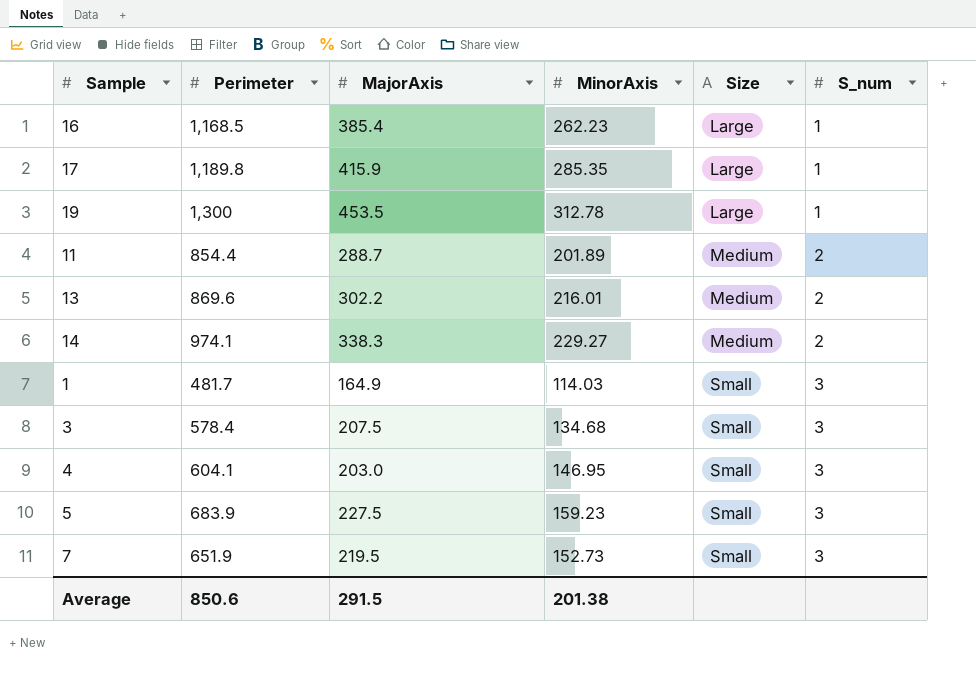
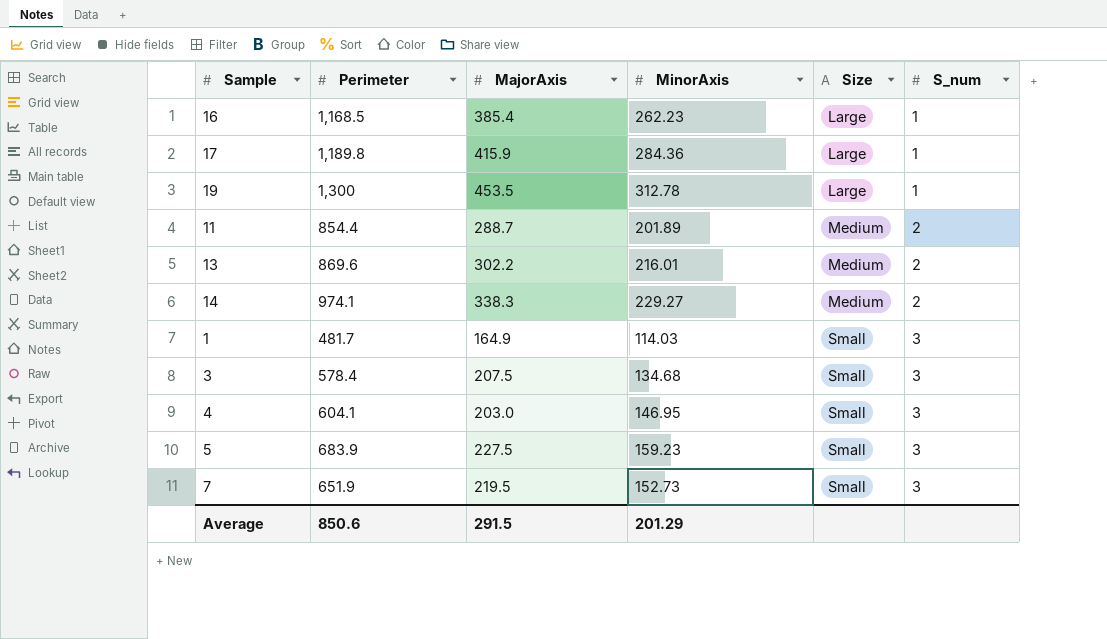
17 | MinorAxis: 285.35 -> 284.36
Average | MinorAxis: 201.38 -> 201.29

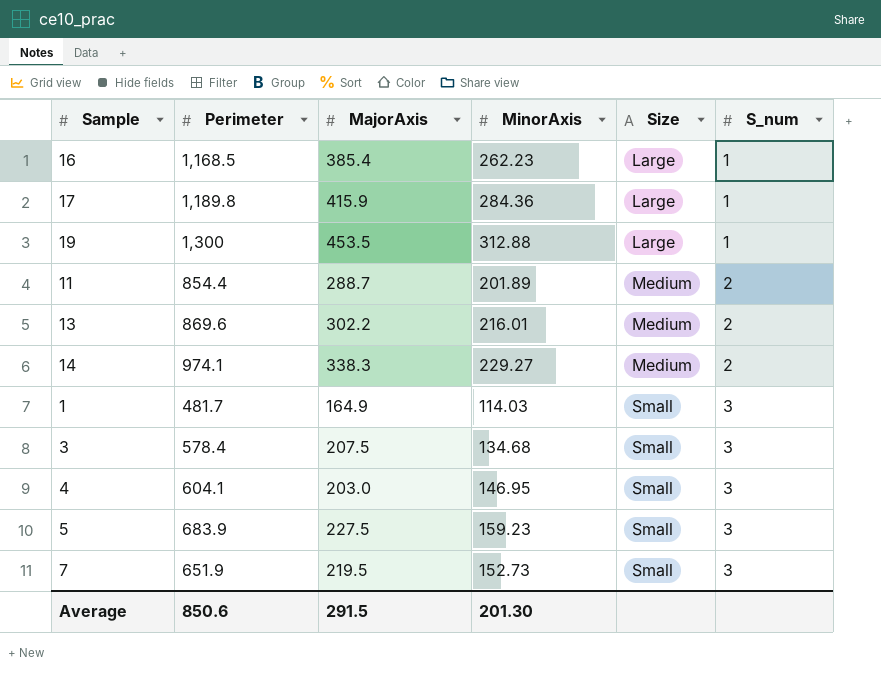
19 | MinorAxis: 312.78 -> 312.88
Average | MinorAxis: 201.29 -> 201.30

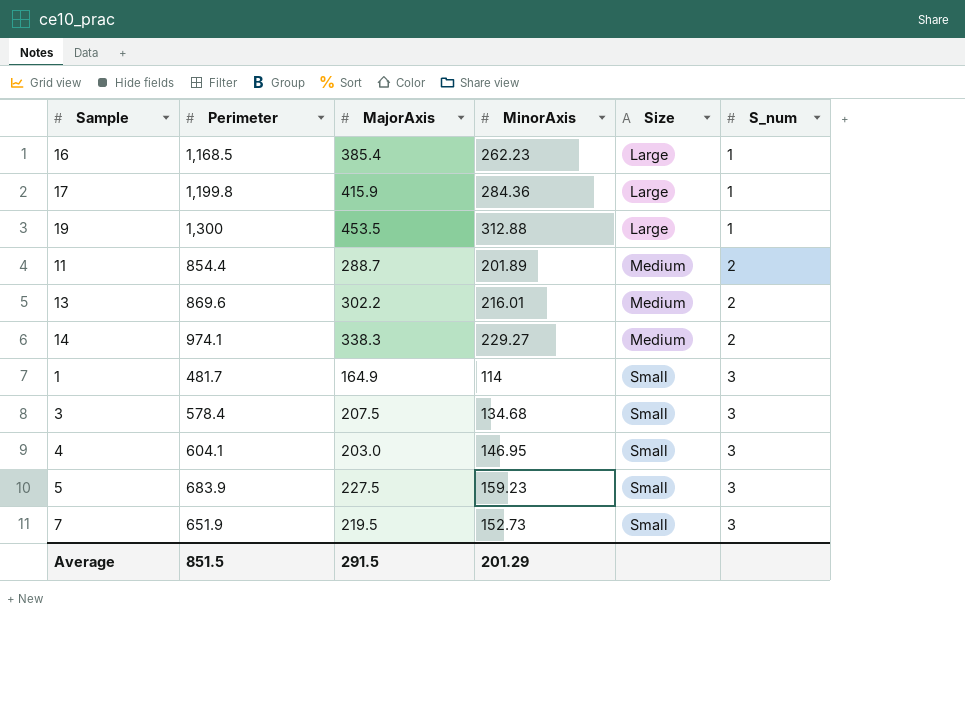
17 | Perimeter: 1,189.8 -> 1,199.8
1 | MinorAxis: 114.03 -> 114
Average | Perimeter: 850.6 -> 851.5
Average | MinorAxis: 201.30 -> 201.29

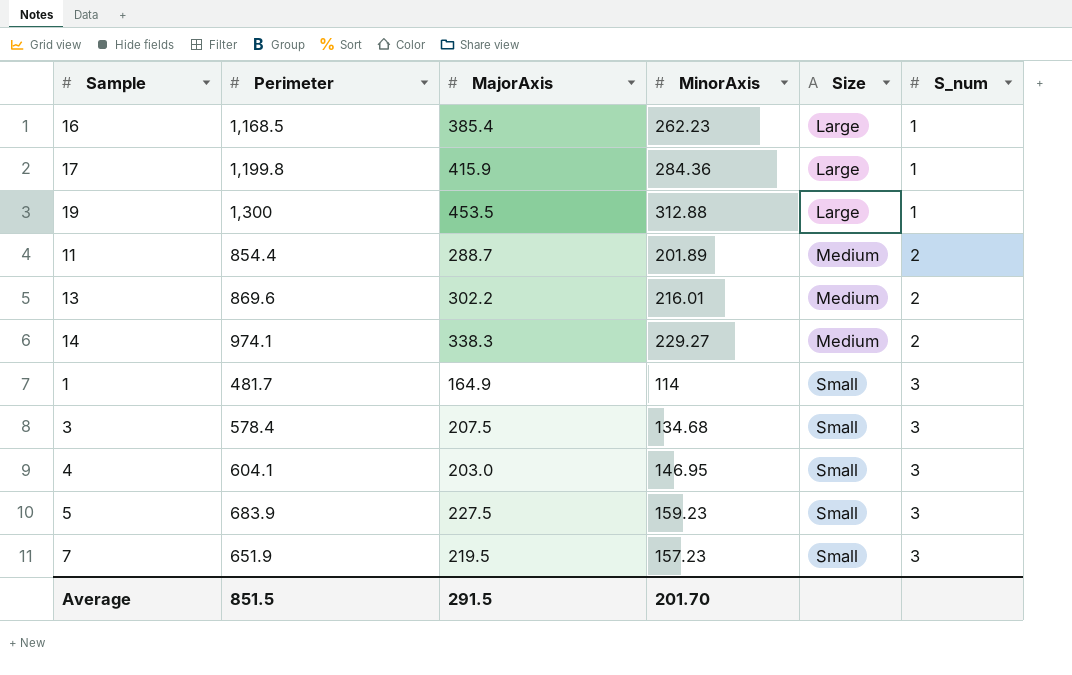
7 | MinorAxis: 152.73 -> 157.23
Average | MinorAxis: 201.29 -> 201.70

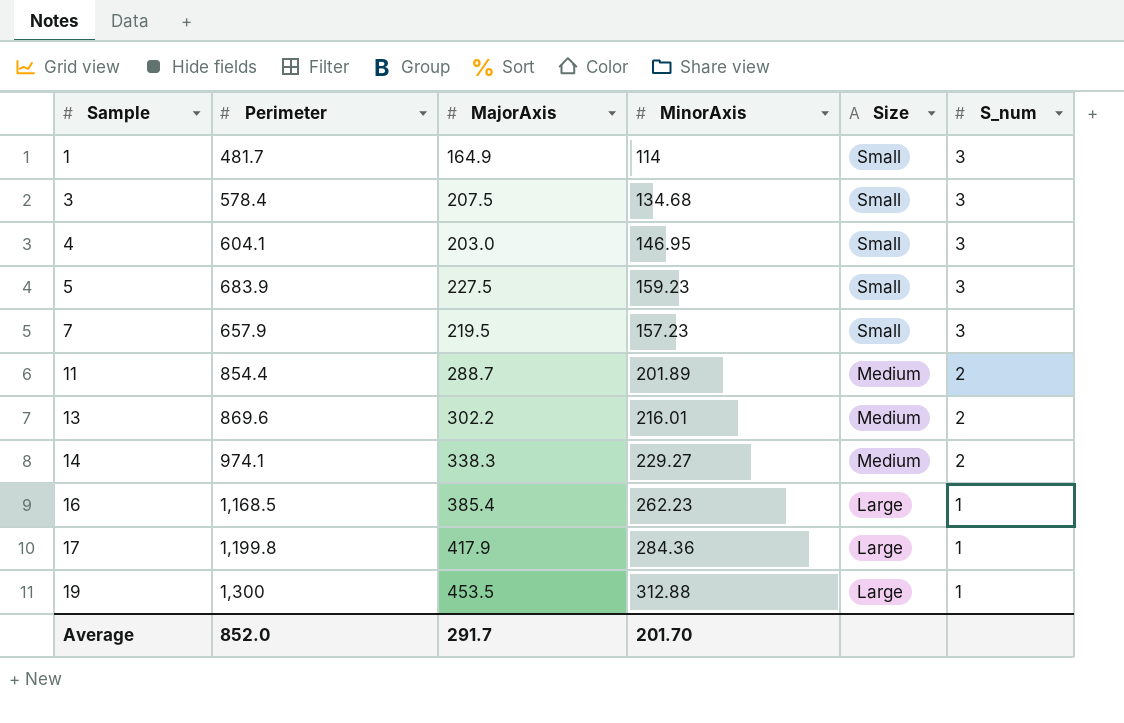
row order: Size ascending -> Sample ascending
7 | Perimeter: 651.9 -> 657.9
17 | MajorAxis: 415.9 -> 417.9
Average | Perimeter: 851.5 -> 852.0
Average | MajorAxis: 291.5 -> 291.7

